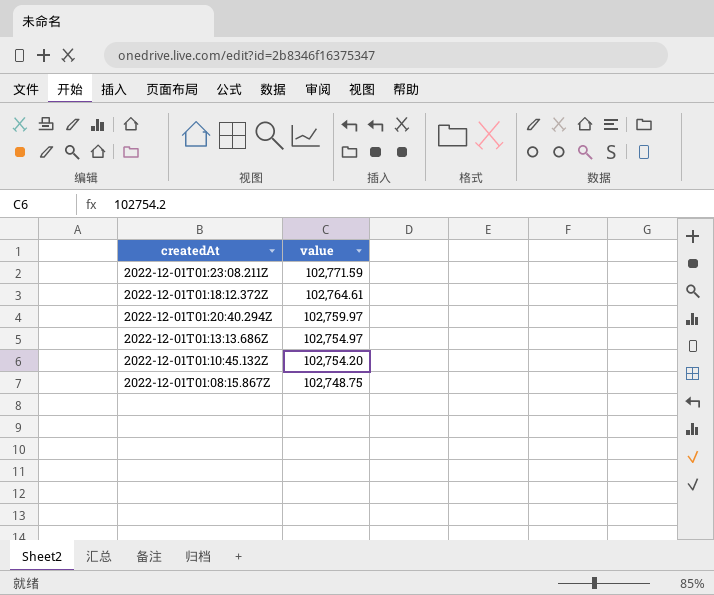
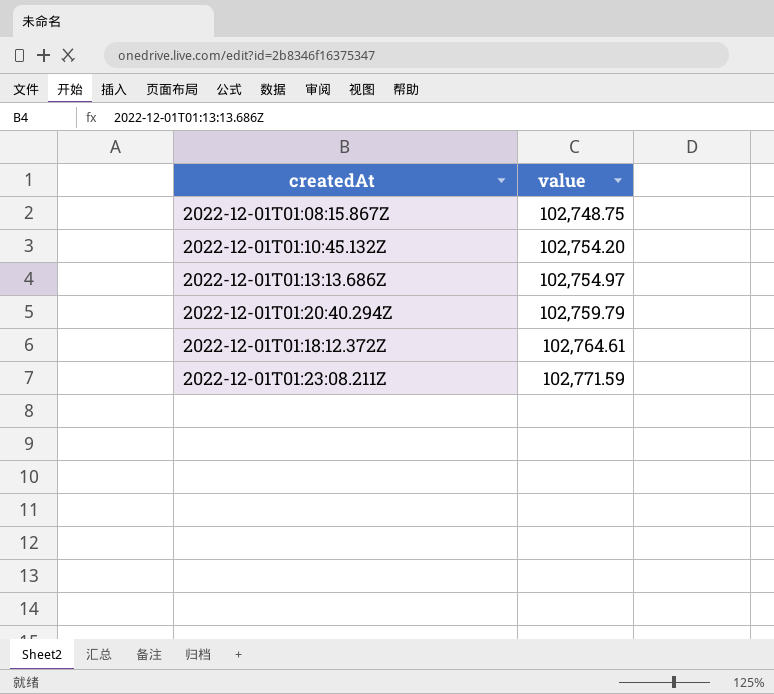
row order: value descending -> value ascending
2022-12-01T01:20:40.294Z | value: 102,759.97 -> 102,759.79

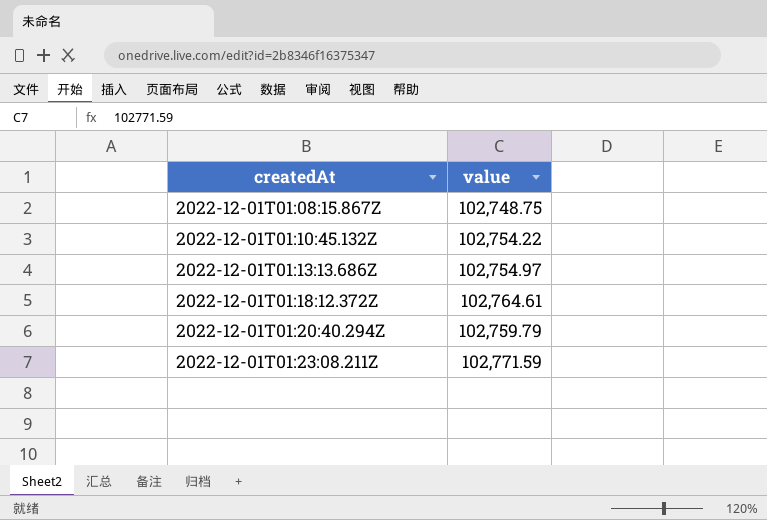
row order: value ascending -> createdAt ascending
2022-12-01T01:10:45.132Z | value: 102,754.20 -> 102,754.22

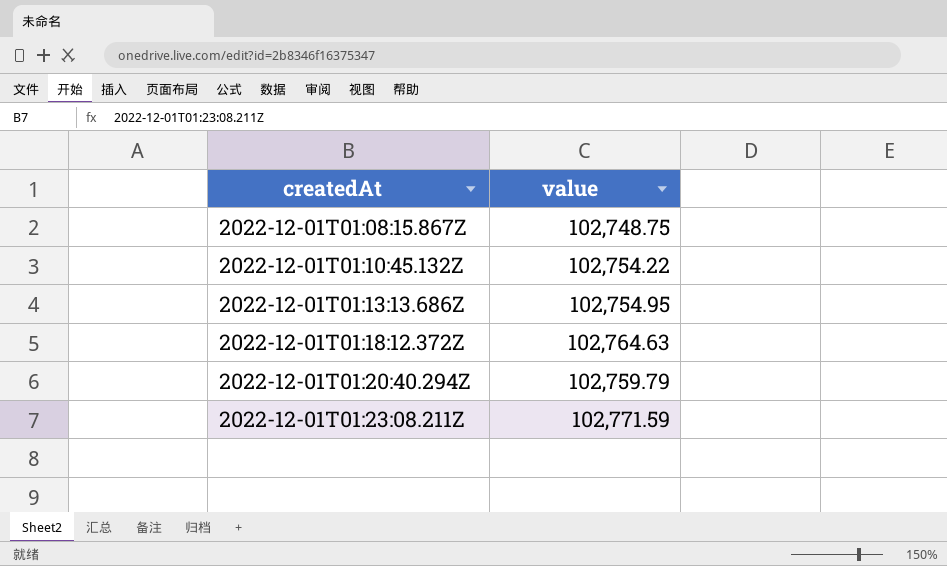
2022-12-01T01:13:13.686Z | value: 102,754.97 -> 102,754.95
2022-12-01T01:18:12.372Z | value: 102,764.61 -> 102,764.63

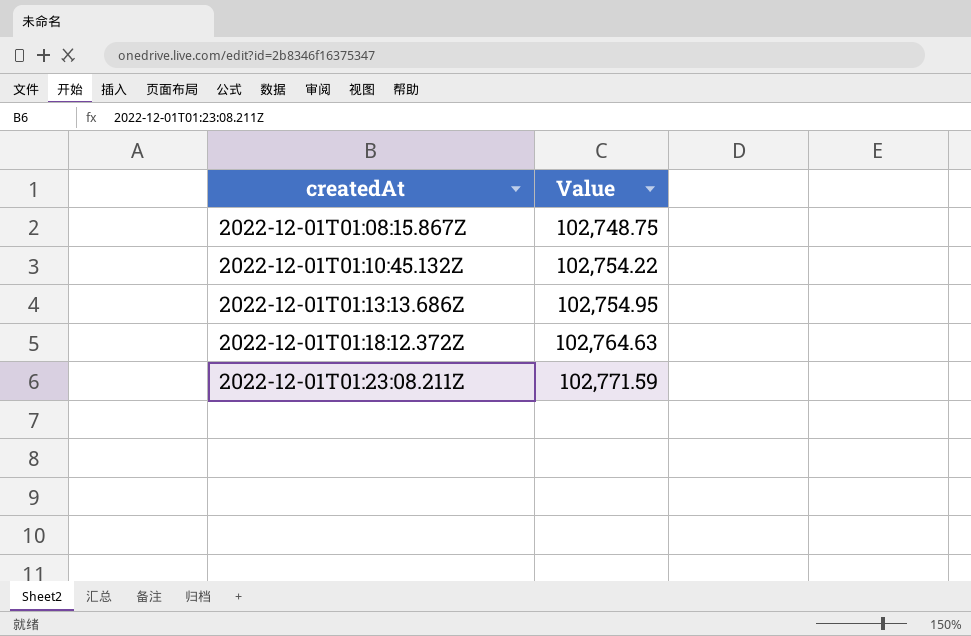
column name: value -> Value
row 2022-12-01T01:20:40.294Z: 102,759.79 -> none

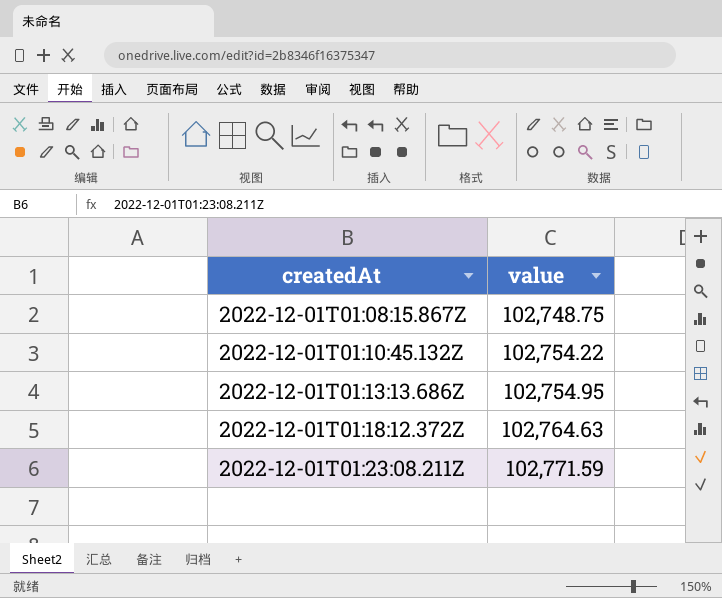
column name: Value -> value

